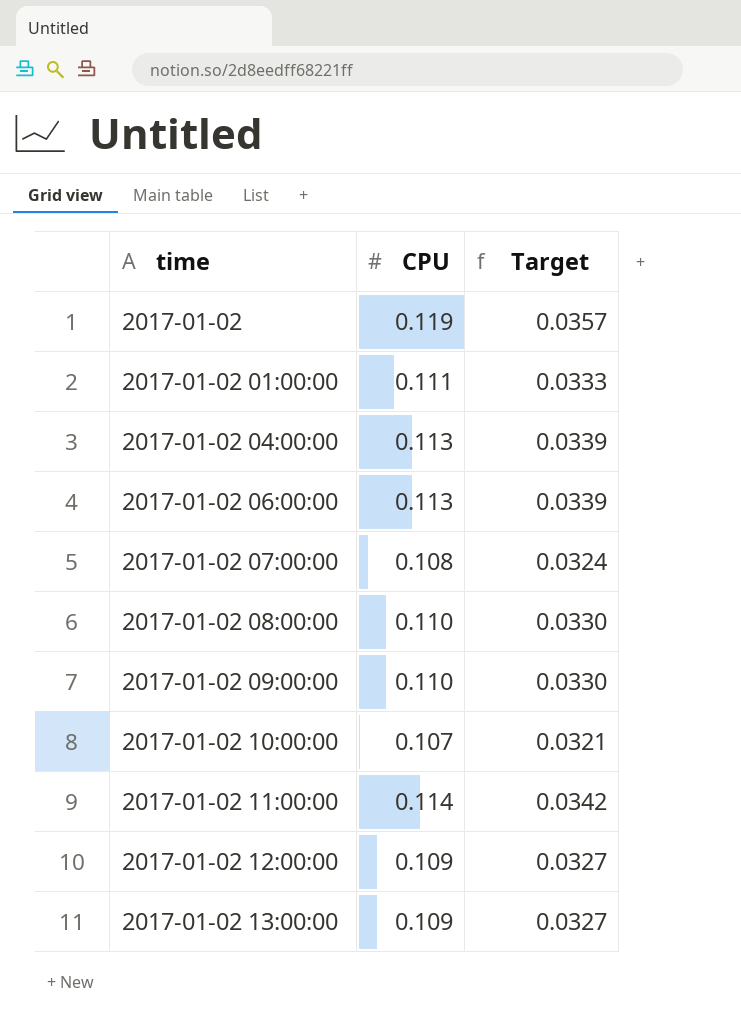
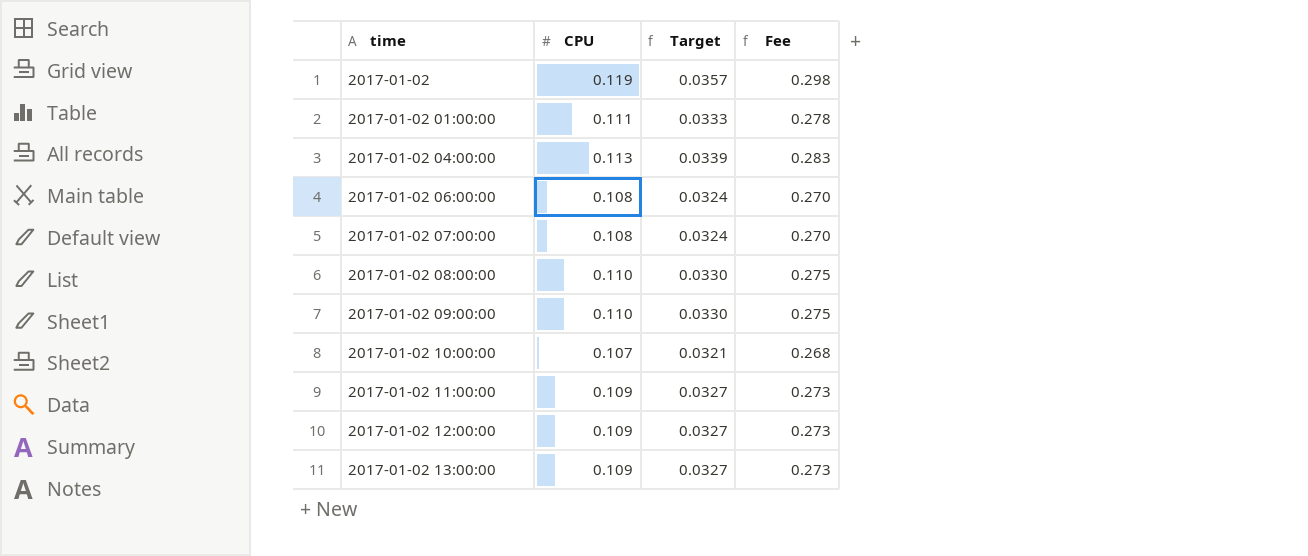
column Fee | formula: none -> [CPU] * 2.5
2017-01-02 06:00:00 | CPU: 0.113 -> 0.108
2017-01-02 06:00:00 | Target: 0.0339 -> 0.0324
2017-01-02 11:00:00 | CPU: 0.114 -> 0.109
2017-01-02 11:00:00 | Target: 0.0342 -> 0.0327

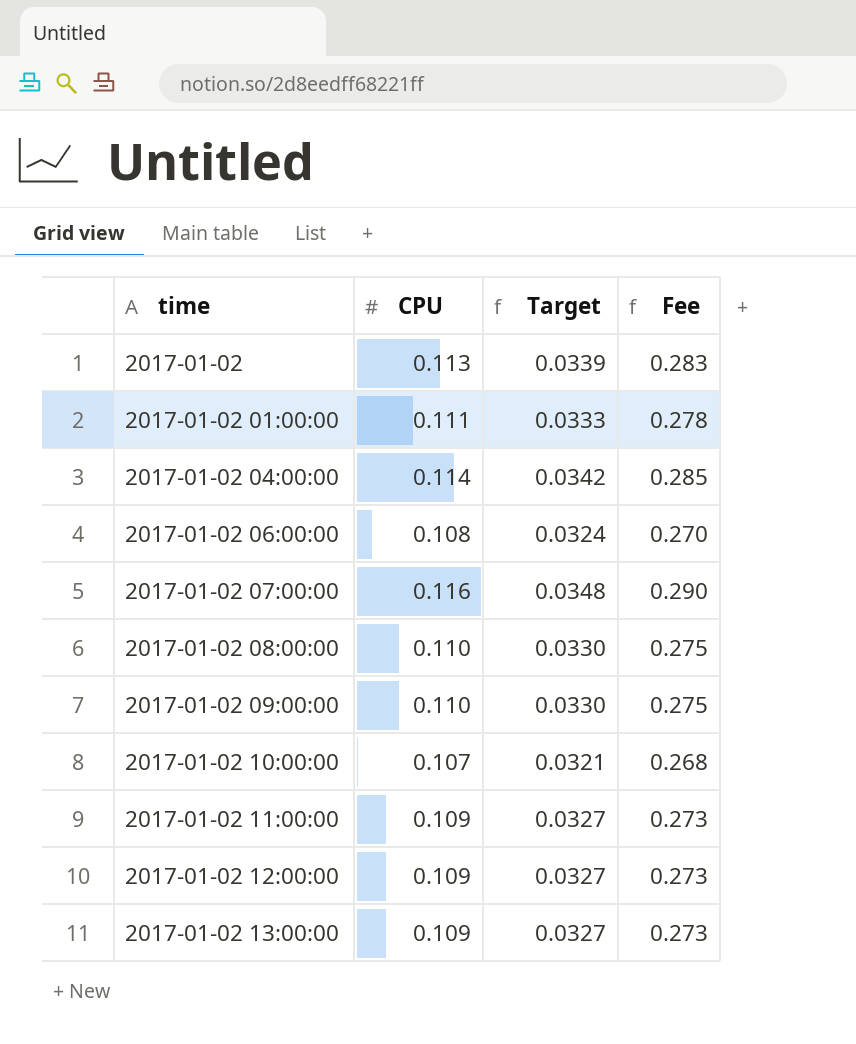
2017-01-02 | CPU: 0.119 -> 0.113
2017-01-02 | Target: 0.0357 -> 0.0339
2017-01-02 | Fee: 0.298 -> 0.283
2017-01-02 04:00:00 | CPU: 0.113 -> 0.114
2017-01-02 04:00:00 | Target: 0.0339 -> 0.0342
2017-01-02 04:00:00 | Fee: 0.283 -> 0.285
2017-01-02 07:00:00 | CPU: 0.108 -> 0.116
2017-01-02 07:00:00 | Target: 0.0324 -> 0.0348
2017-01-02 07:00:00 | Fee: 0.270 -> 0.290

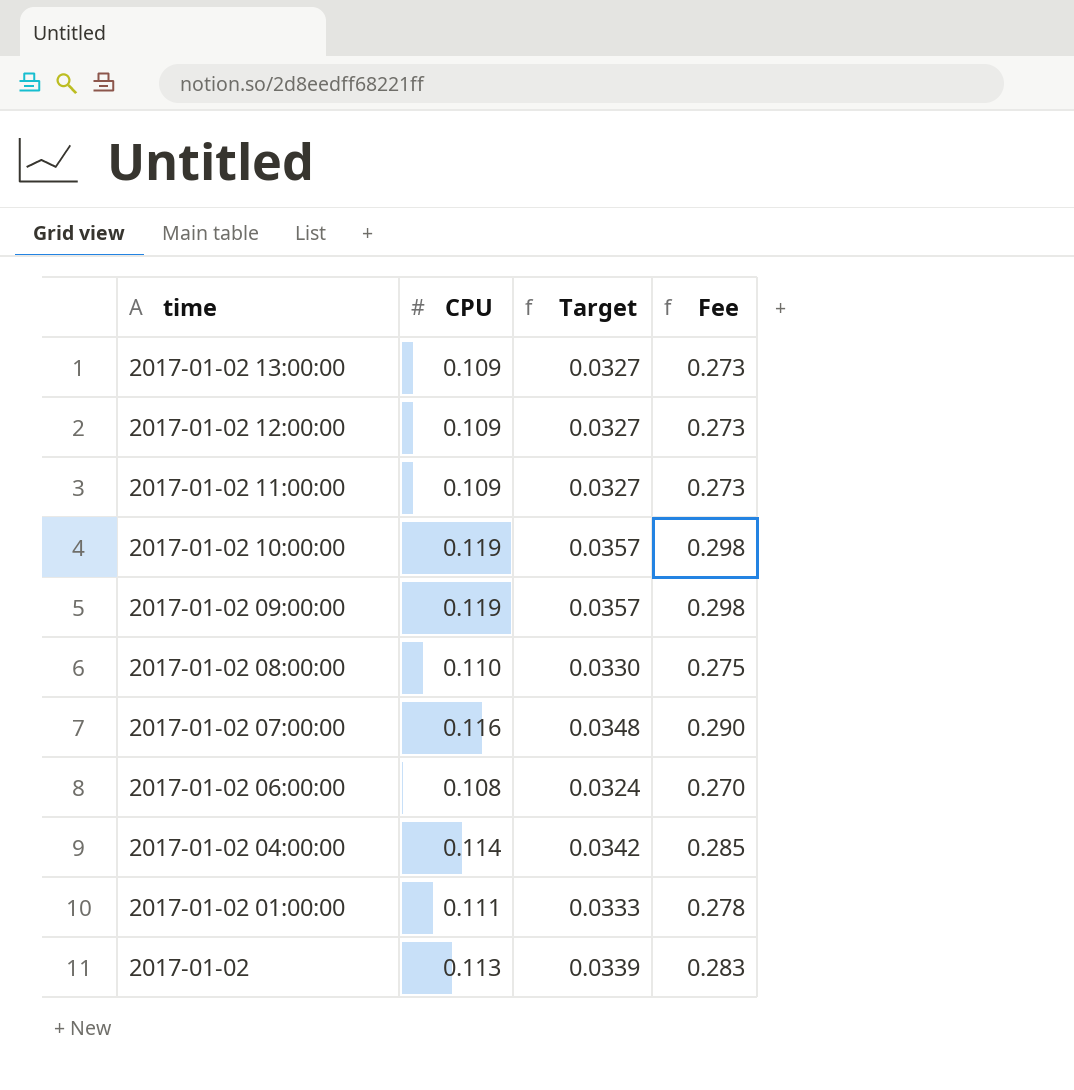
row order: time ascending -> time descending
2017-01-02 10:00:00 | CPU: 0.107 -> 0.119
2017-01-02 10:00:00 | Target: 0.0321 -> 0.0357
2017-01-02 10:00:00 | Fee: 0.268 -> 0.298
2017-01-02 09:00:00 | CPU: 0.110 -> 0.119
2017-01-02 09:00:00 | Target: 0.0330 -> 0.0357
2017-01-02 09:00:00 | Fee: 0.275 -> 0.298

